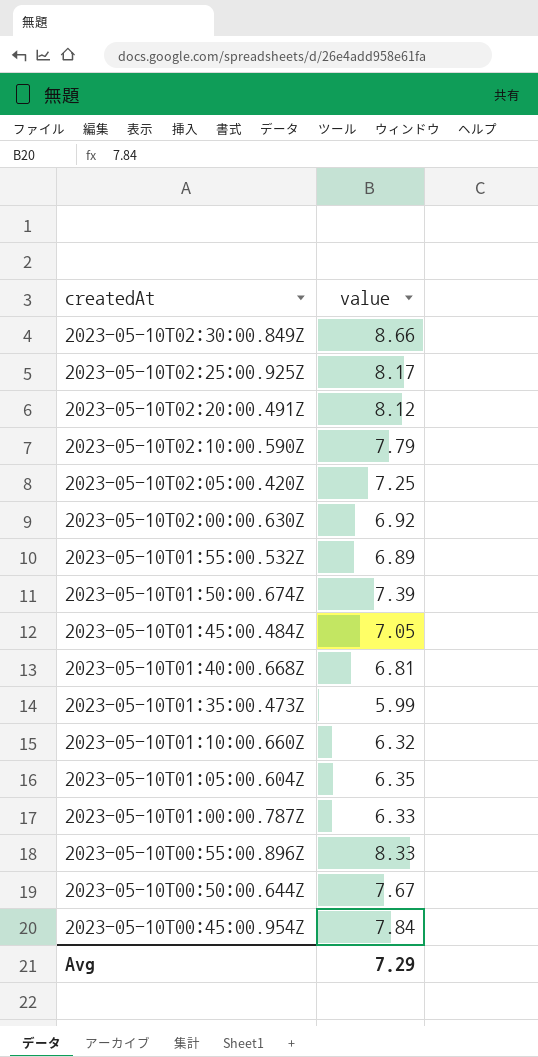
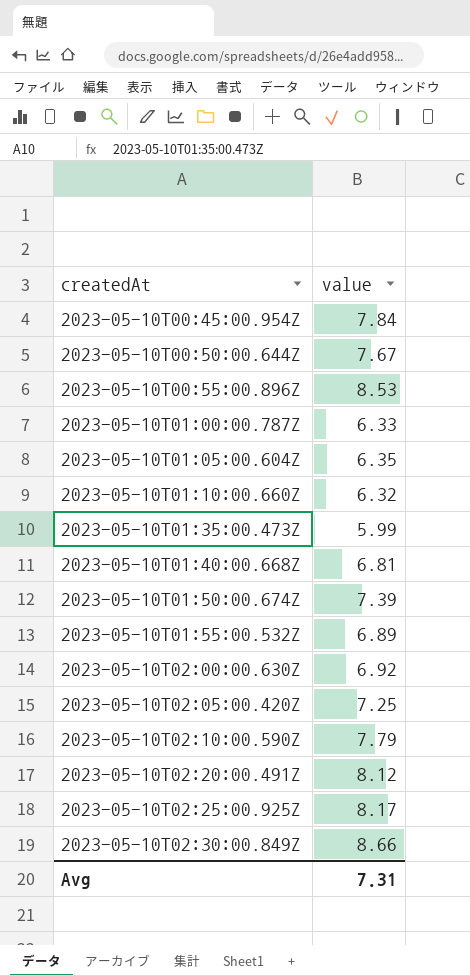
row order: createdAt descending -> createdAt ascending
row 2023-05-10T01:45:00.484Z: 7.05 -> none
2023-05-10T00:55:00.896Z | value: 8.33 -> 8.53
Avg | value: 7.29 -> 7.31

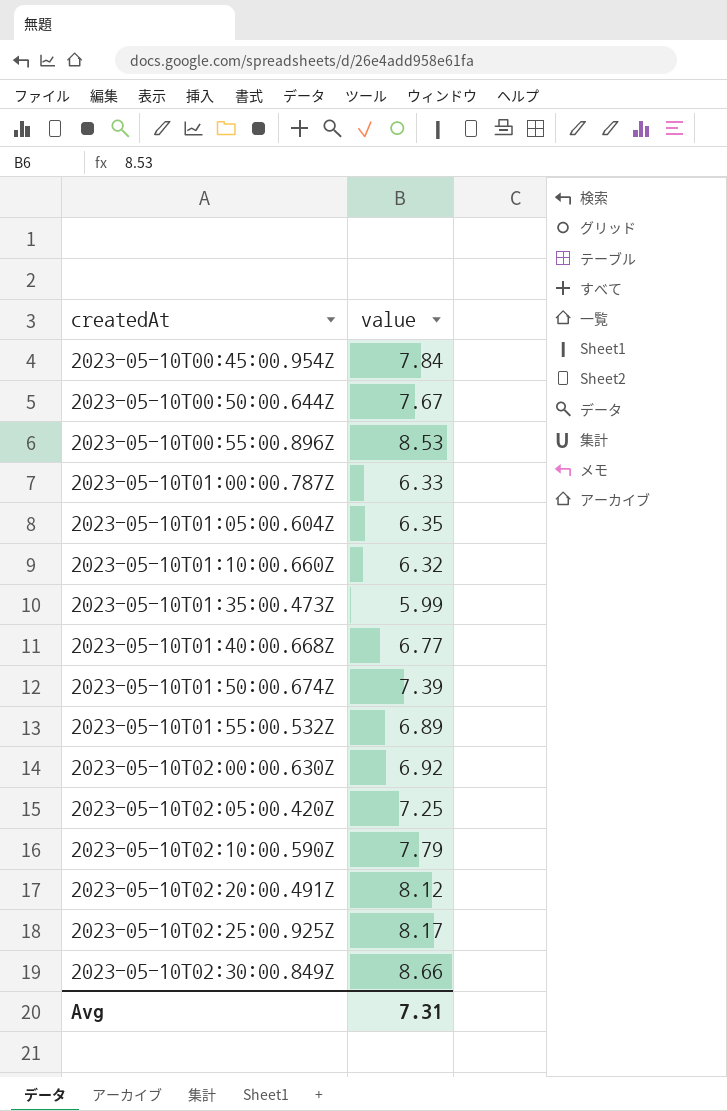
2023-05-10T01:40:00.668Z | value: 6.81 -> 6.77

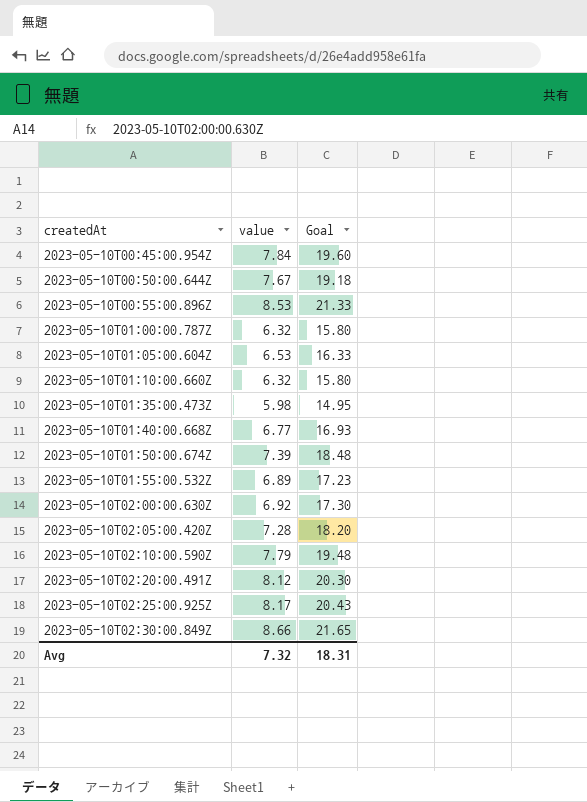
column Goal | formula: none -> [value] * 2.5
2023-05-10T01:00:00.787Z | value: 6.33 -> 6.32
2023-05-10T01:05:00.604Z | value: 6.35 -> 6.53
2023-05-10T01:35:00.473Z | value: 5.99 -> 5.98
2023-05-10T02:05:00.420Z | value: 7.25 -> 7.28
Avg | value: 7.31 -> 7.32

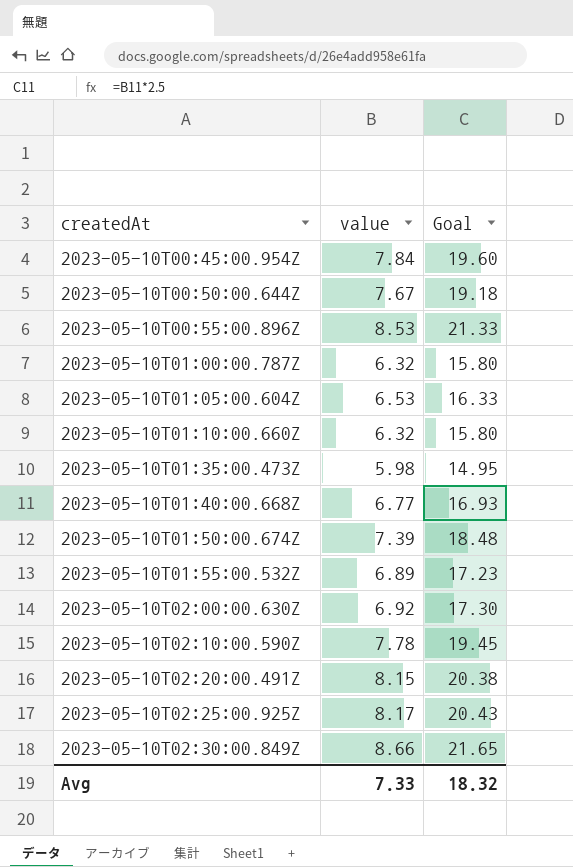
row 2023-05-10T02:05:00.420Z: 7.28 | 18.20 -> none
2023-05-10T02:10:00.590Z | value: 7.79 -> 7.78
2023-05-10T02:10:00.590Z | Goal: 19.48 -> 19.45
2023-05-10T02:20:00.491Z | value: 8.12 -> 8.15
2023-05-10T02:20:00.491Z | Goal: 20.30 -> 20.38
Avg | value: 7.32 -> 7.33
Avg | Goal: 18.31 -> 18.32

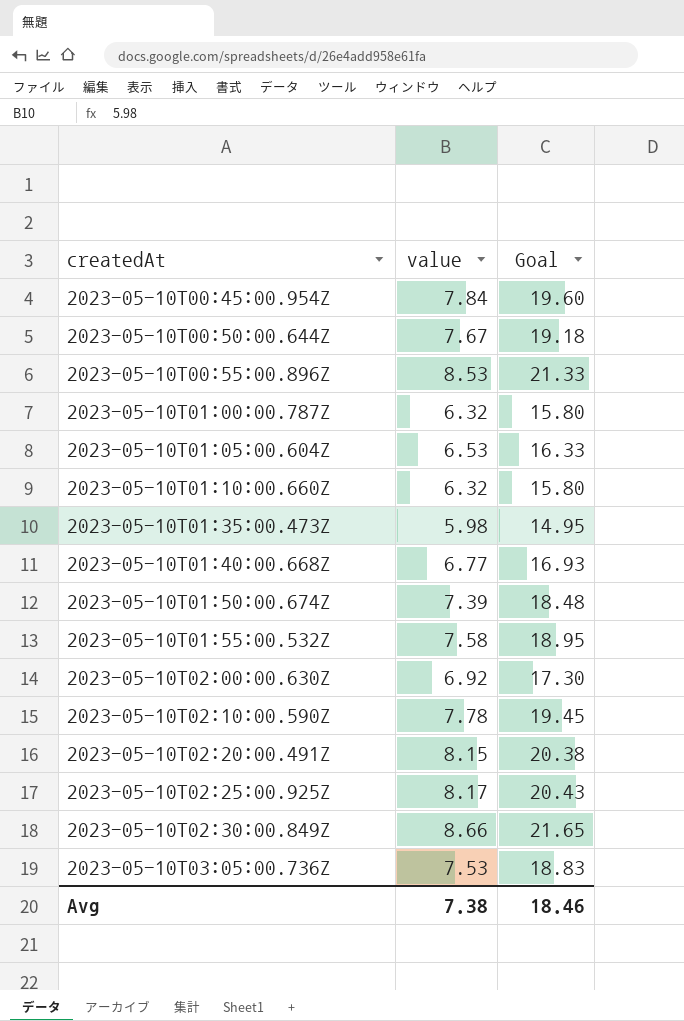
2023-05-10T01:55:00.532Z | value: 6.89 -> 7.58
2023-05-10T01:55:00.532Z | Goal: 17.23 -> 18.95
row 2023-05-10T03:05:00.736Z: none -> 7.53 | 18.83
Avg | value: 7.33 -> 7.38
Avg | Goal: 18.32 -> 18.46

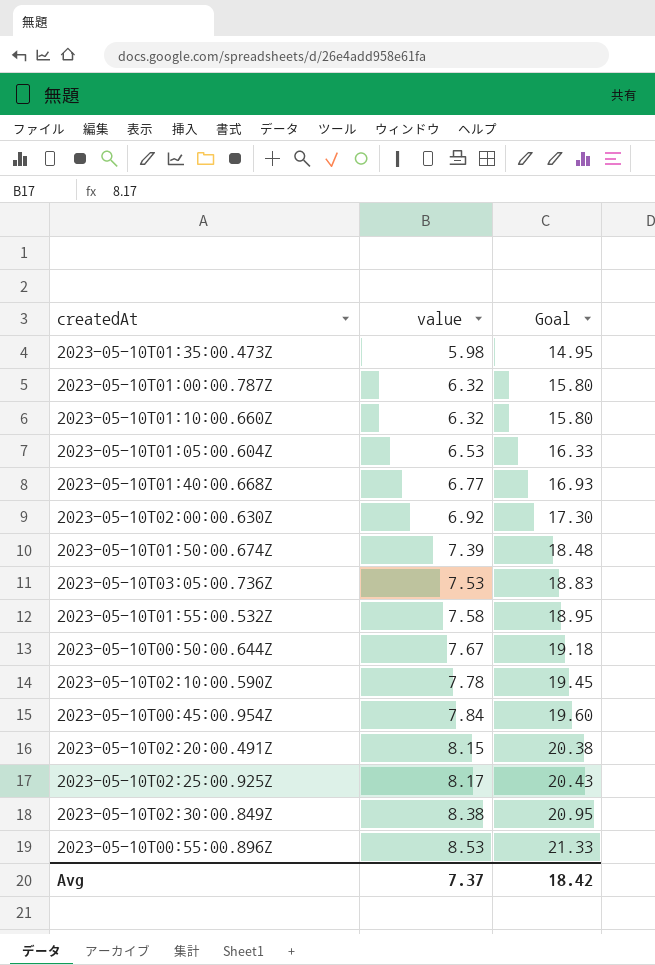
row order: createdAt ascending -> value ascending
2023-05-10T02:30:00.849Z | value: 8.66 -> 8.38
2023-05-10T02:30:00.849Z | Goal: 21.65 -> 20.95
Avg | value: 7.38 -> 7.37
Avg | Goal: 18.46 -> 18.42

